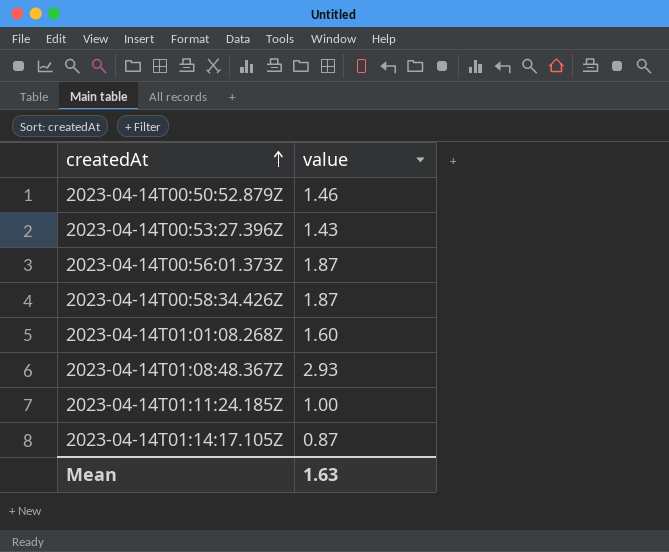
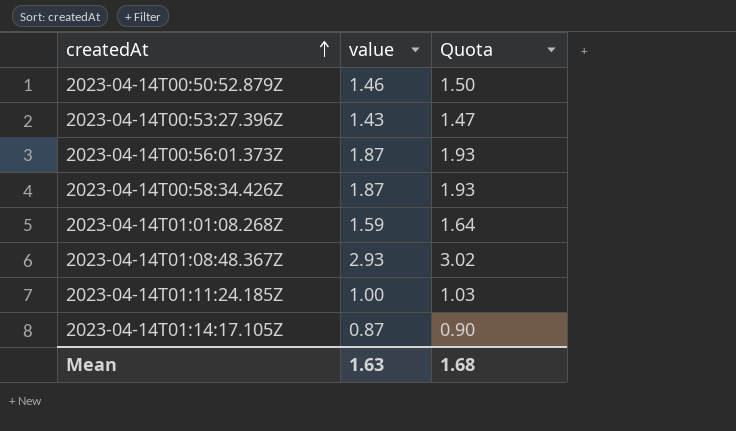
column Quota | formula: none -> [value] * 1.03
2023-04-14T01:01:08.268Z | value: 1.60 -> 1.59

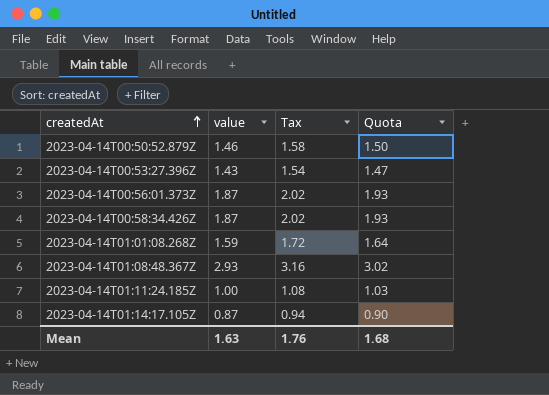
column Tax | formula: none -> [value] * 1.08

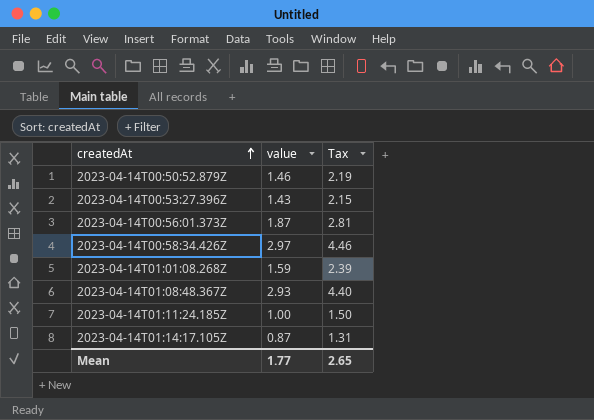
column Quota | formula: [value] * 1.03 -> none
column Tax | formula: [value] * 1.08 -> [value] * 1.5
2023-04-14T00:58:34.426Z | value: 1.87 -> 2.97
Mean | value: 1.63 -> 1.77
Mean | Tax: 1.76 -> 2.65

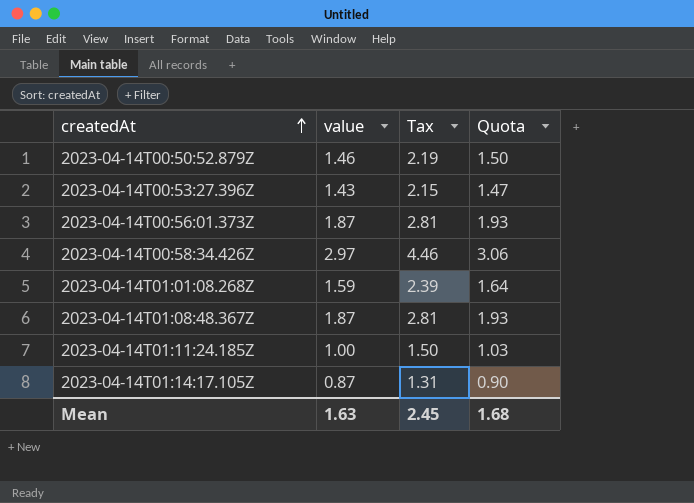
column Quota | formula: none -> [value] * 1.03
2023-04-14T01:08:48.367Z | value: 2.93 -> 1.87
2023-04-14T01:08:48.367Z | Tax: 4.40 -> 2.81
Mean | value: 1.77 -> 1.63
Mean | Tax: 2.65 -> 2.45

